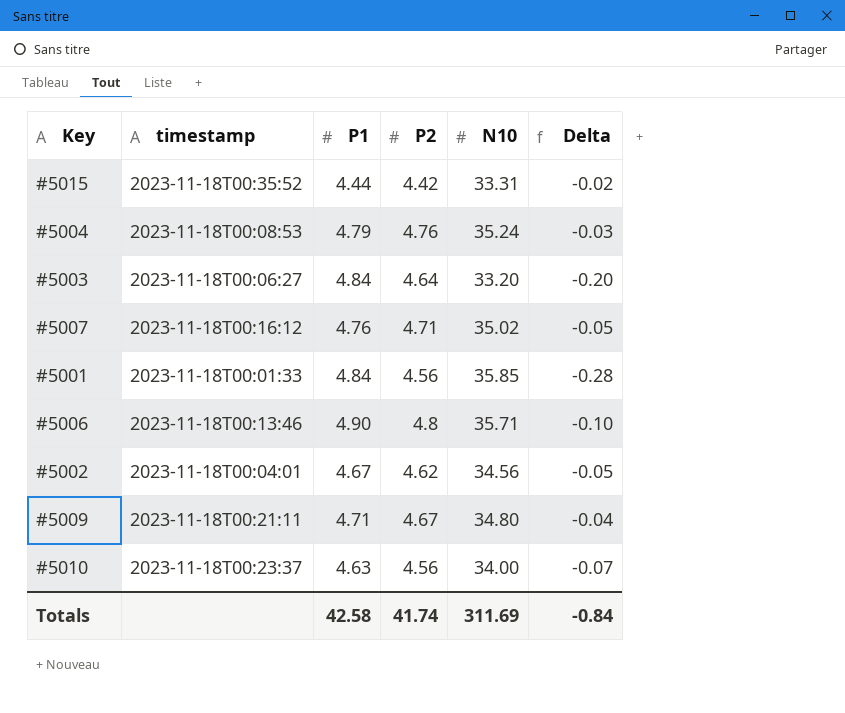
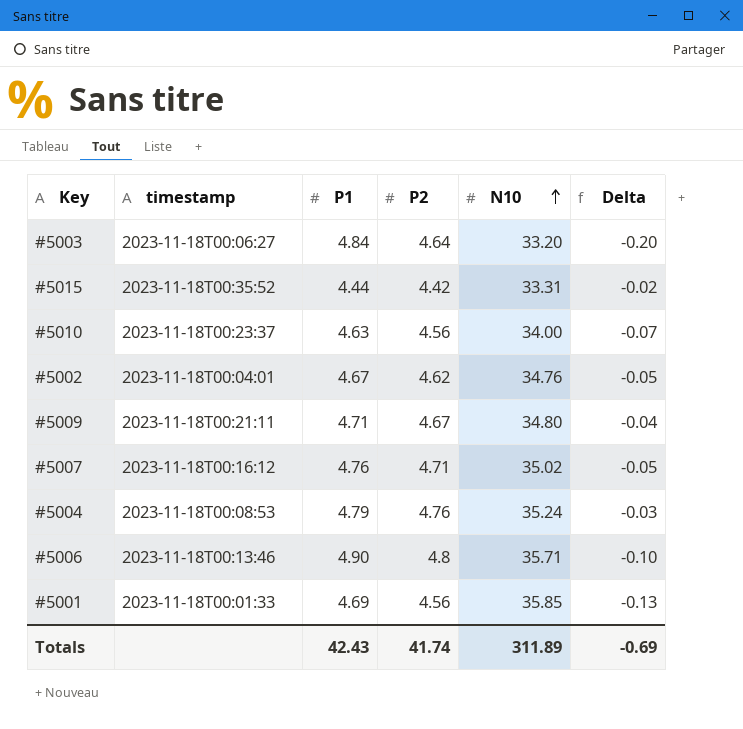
row order: none -> N10 ascending
#5002 | N10: 34.56 -> 34.76
#5001 | P1: 4.84 -> 4.69
#5001 | Delta: -0.28 -> -0.13
Totals | P1: 42.58 -> 42.43
Totals | N10: 311.69 -> 311.89
Totals | Delta: -0.84 -> -0.69

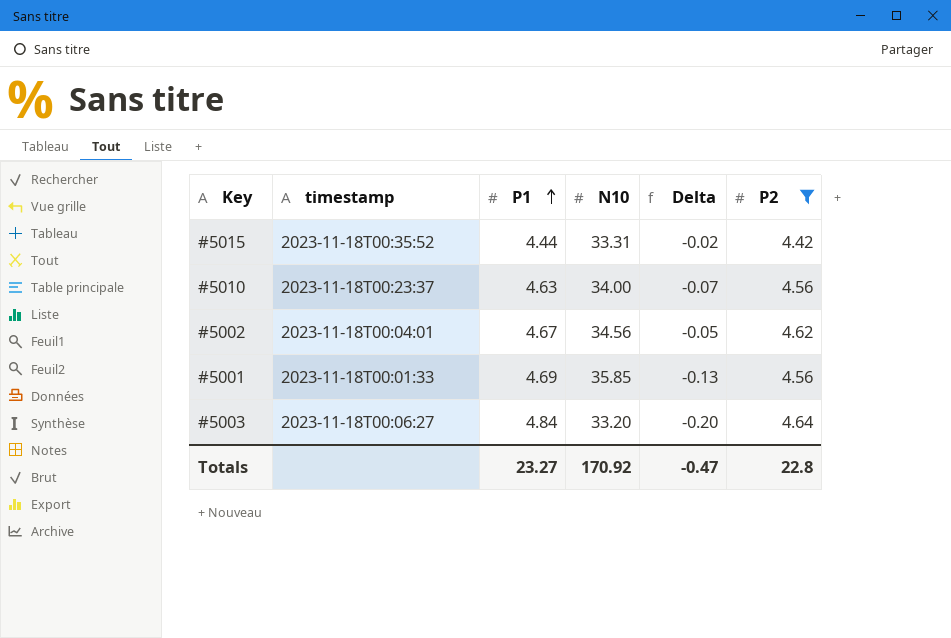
filter: none -> P2 <= 4.64
row order: N10 ascending -> P1 ascending
column P2 | position: 4 -> 6
#5002 | N10: 34.76 -> 34.56
Totals | P1: 42.43 -> 23.27
Totals | N10: 311.89 -> 170.92
Totals | Delta: -0.69 -> -0.47
Totals | P2: 41.74 -> 22.8

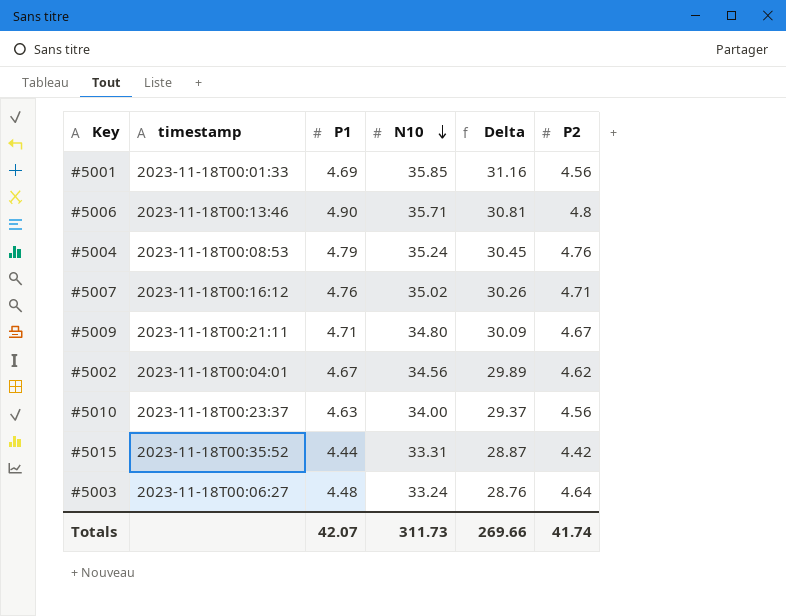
filter: P2 <= 4.64 -> none
row order: P1 ascending -> N10 descending
column Delta | formula: [P2] - [P1] -> [N10] - [P1]
#5003 | P1: 4.84 -> 4.48
#5003 | N10: 33.20 -> 33.24
Totals | P1: 23.27 -> 42.07
Totals | N10: 170.92 -> 311.73
Totals | Delta: -0.47 -> 269.66
Totals | P2: 22.8 -> 41.74

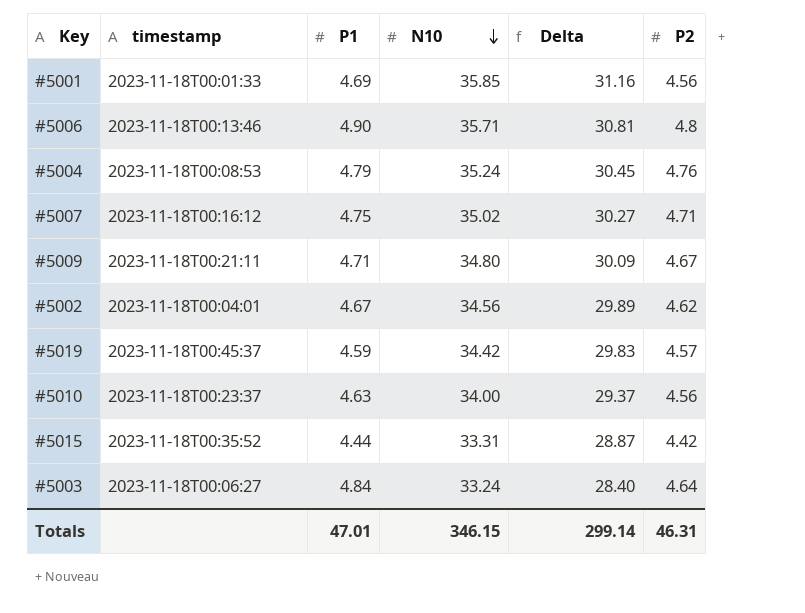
#5007 | P1: 4.76 -> 4.75
#5007 | Delta: 30.26 -> 30.27
row #5019: none -> 2023-11-18T00:45:37 | 4.59 | 34.42 | 29.83 | 4.57
#5003 | P1: 4.48 -> 4.84
#5003 | Delta: 28.76 -> 28.40
Totals | P1: 42.07 -> 47.01
Totals | N10: 311.73 -> 346.15
Totals | Delta: 269.66 -> 299.14
Totals | P2: 41.74 -> 46.31

